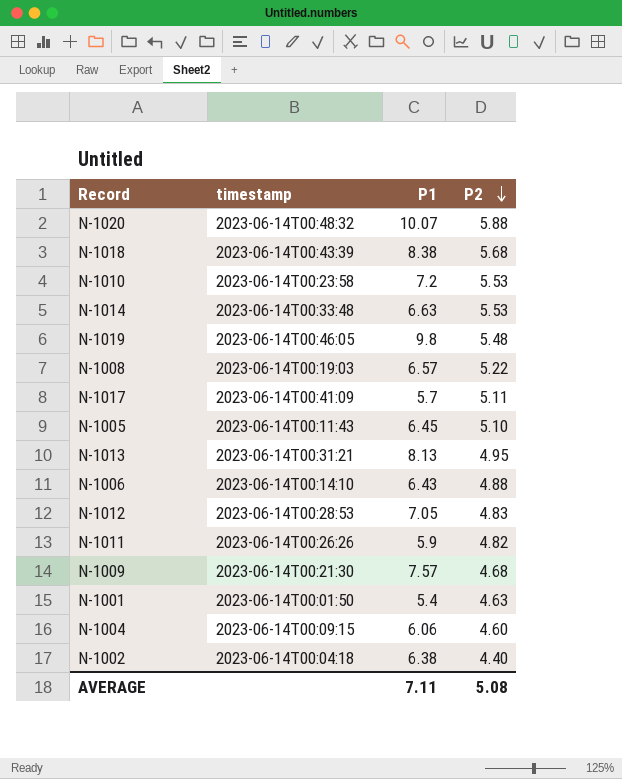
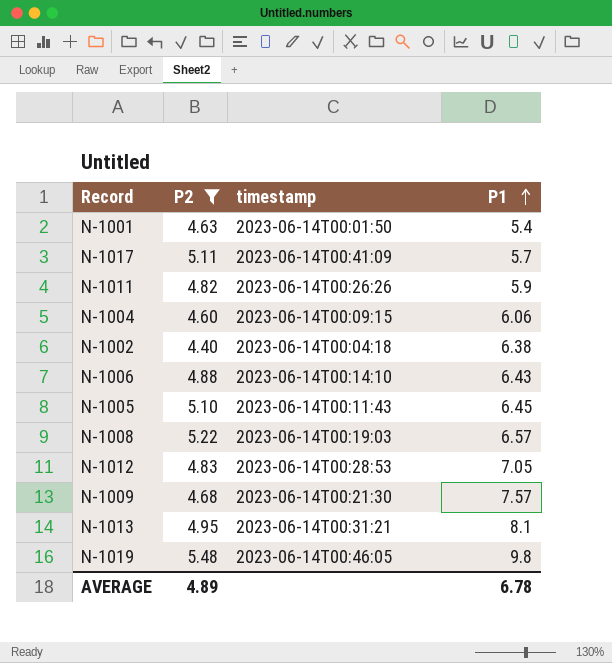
filter: none -> P2 <= 5.48
row order: P2 descending -> P1 ascending
column P2 | position: 4 -> 2
N-1013 | P1: 8.13 -> 8.1
AVERAGE | P2: 5.08 -> 4.89
AVERAGE | P1: 7.11 -> 6.78

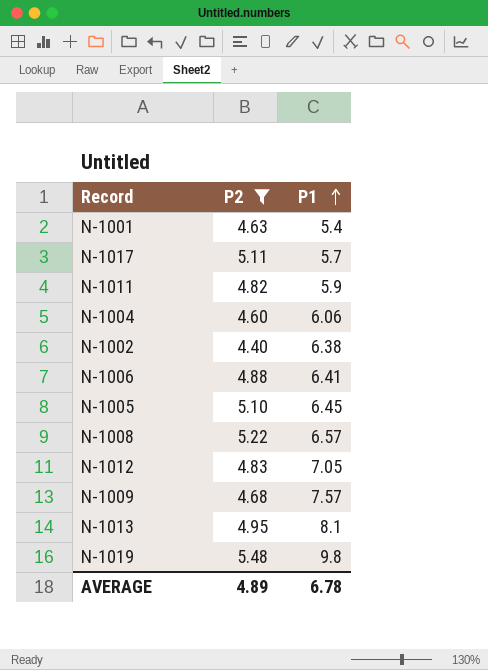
column timestamp | position: 3 -> none
N-1006 | P1: 6.43 -> 6.41

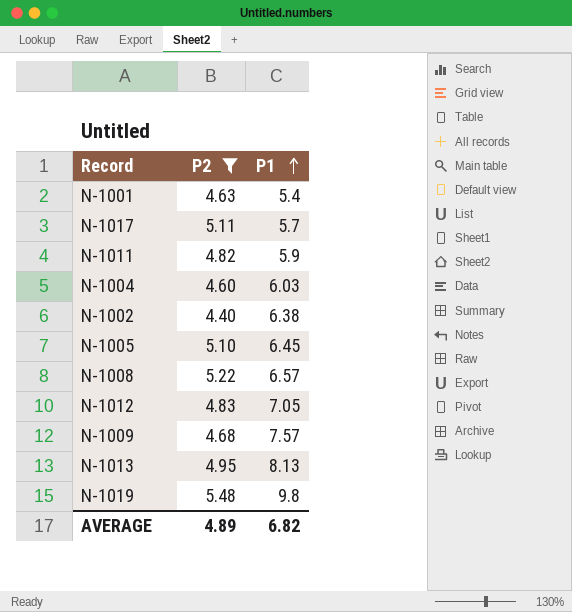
row N-1006: 4.88 | 6.41 -> none
N-1004 | P1: 6.06 -> 6.03
N-1013 | P1: 8.1 -> 8.13
AVERAGE | P1: 6.78 -> 6.82

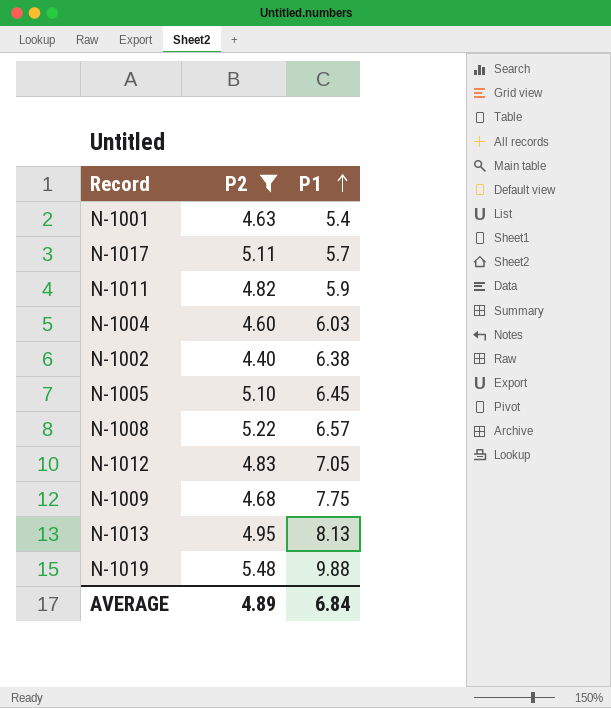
N-1009 | P1: 7.57 -> 7.75
N-1019 | P1: 9.8 -> 9.88
AVERAGE | P1: 6.82 -> 6.84

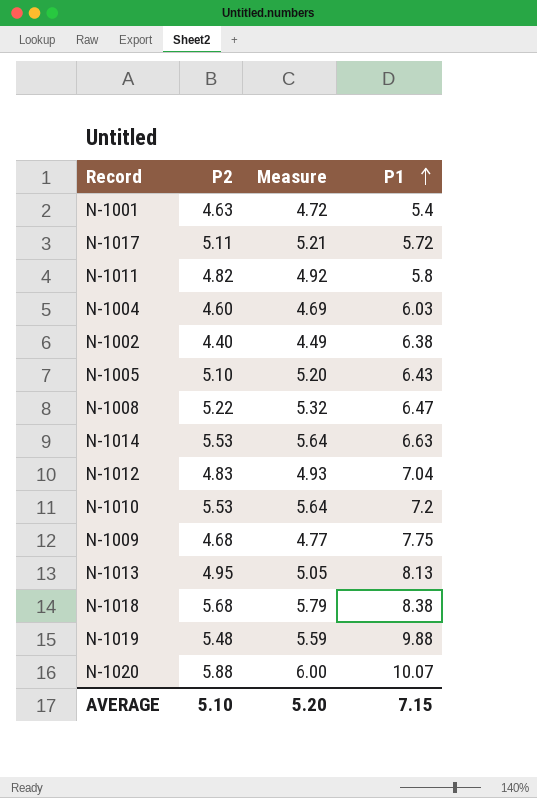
filter: P2 <= 5.48 -> none
column Measure | formula: none -> [P2] * 1.02
N-1017 | P1: 5.7 -> 5.72
N-1011 | P1: 5.9 -> 5.8
N-1005 | P1: 6.45 -> 6.43
N-1008 | P1: 6.57 -> 6.47
N-1012 | P1: 7.05 -> 7.04
AVERAGE | P2: 4.89 -> 5.10
AVERAGE | P1: 6.84 -> 7.15

